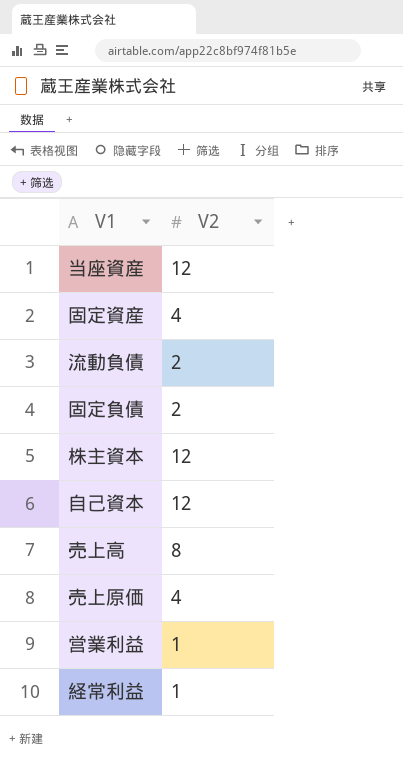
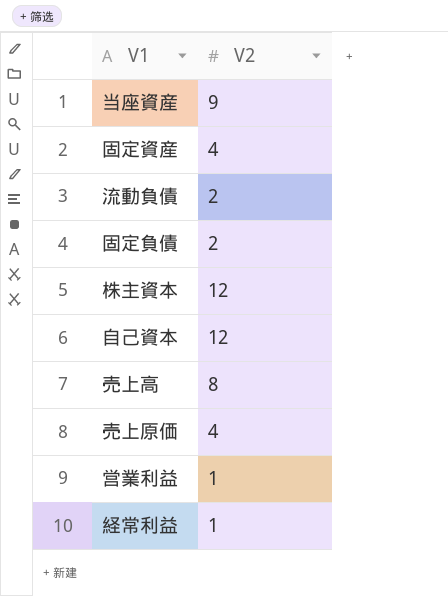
当座資産 | V2: 12 -> 9

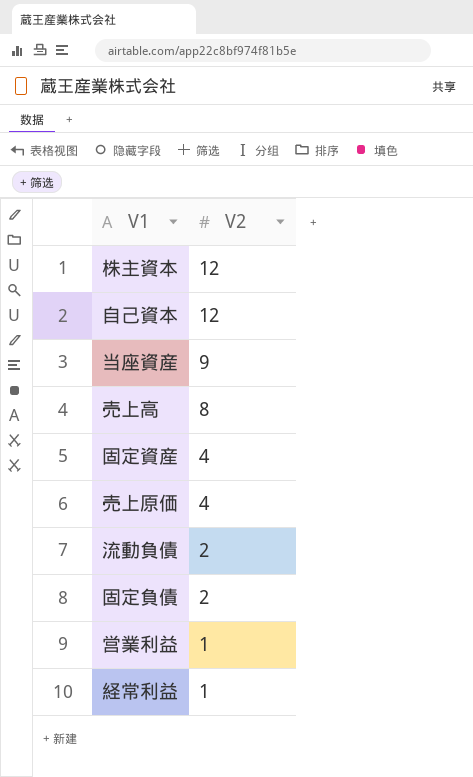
row order: none -> V2 descending

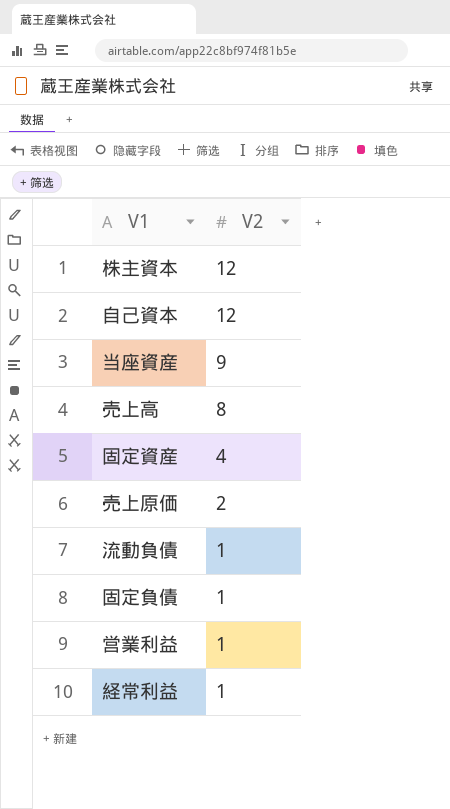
売上原価 | V2: 4 -> 2
流動負債 | V2: 2 -> 1
固定負債 | V2: 2 -> 1

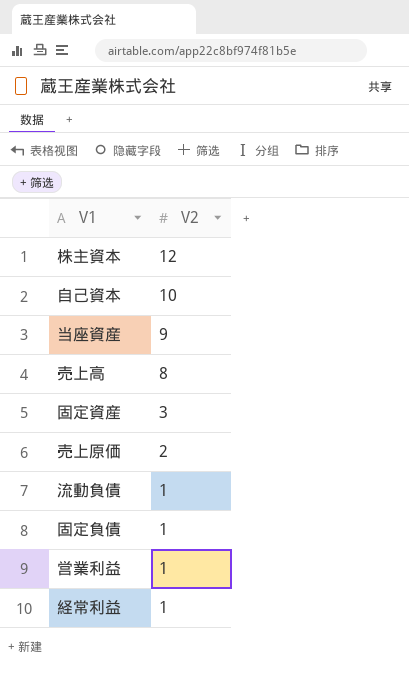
自己資本 | V2: 12 -> 10
固定資産 | V2: 4 -> 3

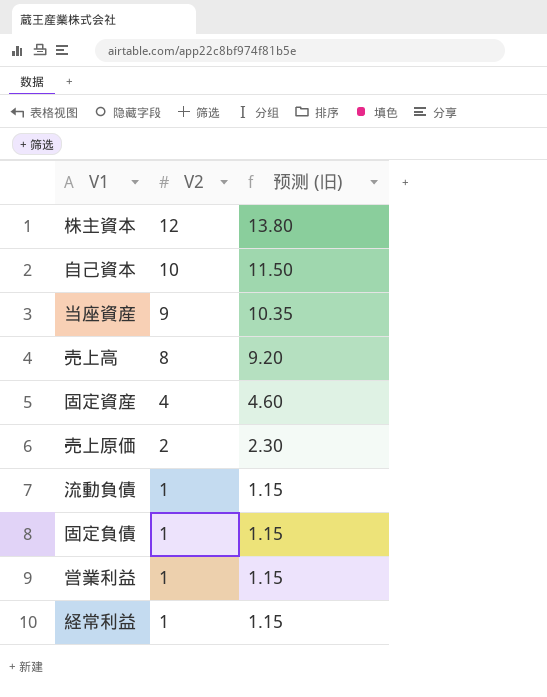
column 预测 (旧) | formula: none -> [V2] * 1.15
固定資産 | V2: 3 -> 4

